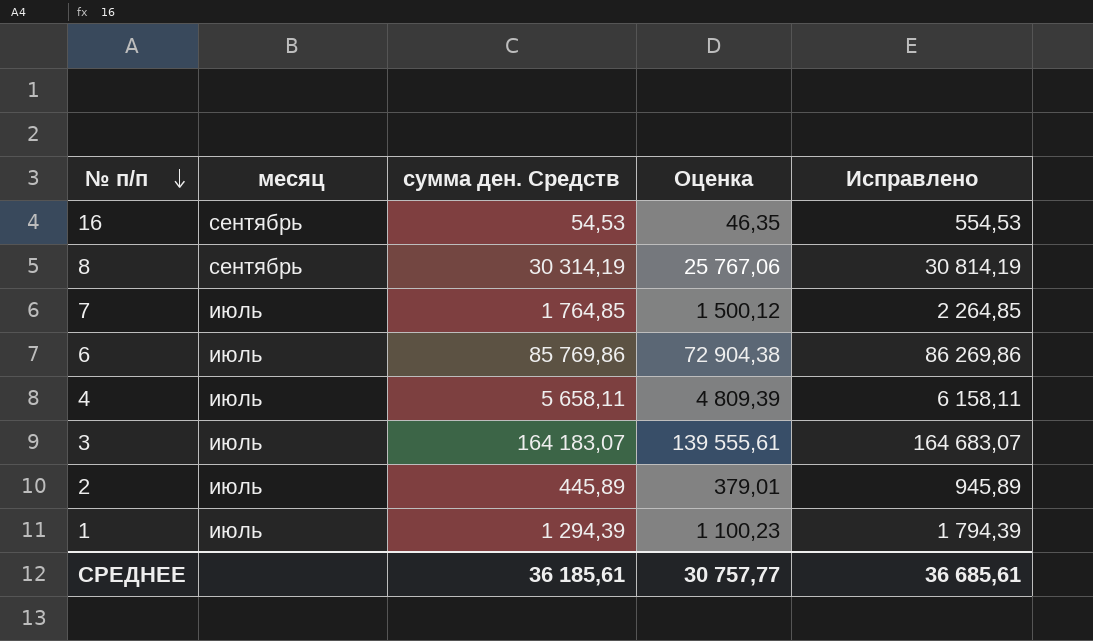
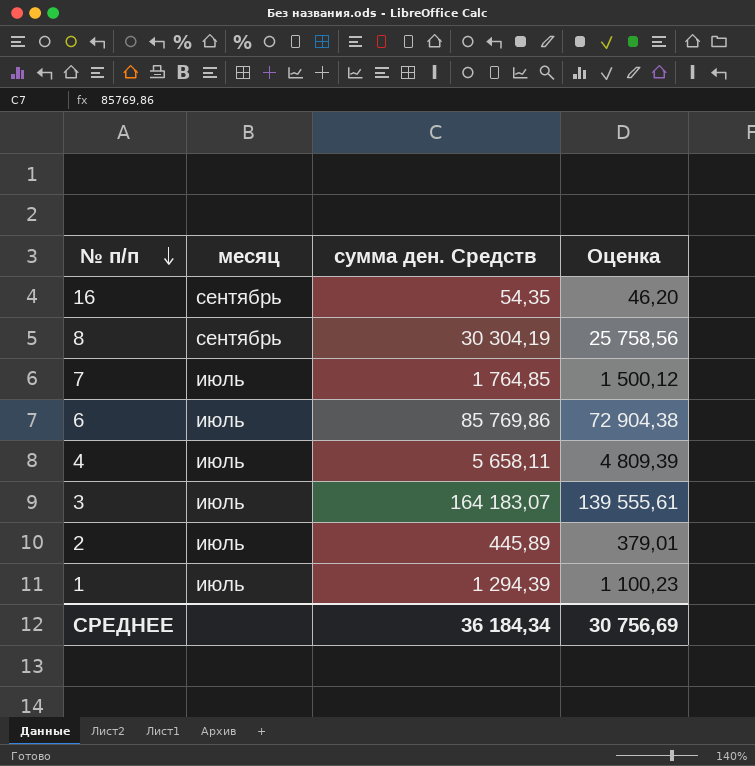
column Исправлено | formula: [сумма ден. Средств] + 500 -> none
16 | сумма ден. Средств: 54,53 -> 54,35
16 | Оценка: 46,35 -> 46,20
8 | сумма ден. Средств: 30 314,19 -> 30 304,19
8 | Оценка: 25 767,06 -> 25 758,56
СРЕДНЕЕ | сумма ден. Средств: 36 185,61 -> 36 184,34
СРЕДНЕЕ | Оценка: 30 757,77 -> 30 756,69

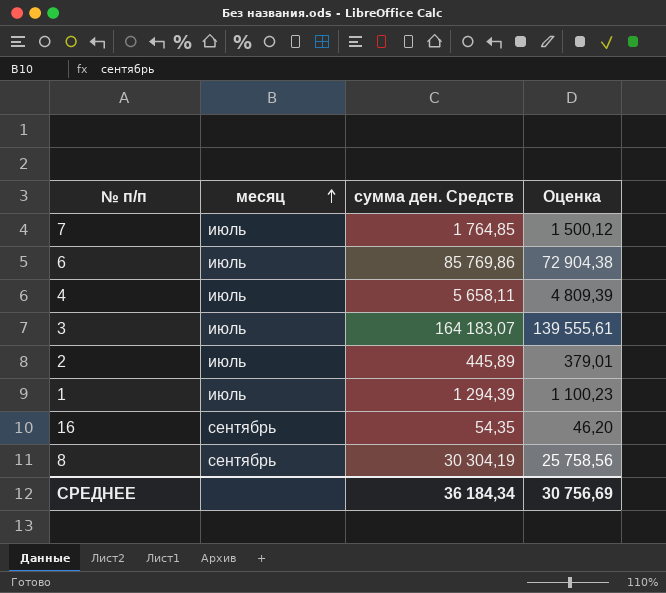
row order: № п/п descending -> месяц ascending

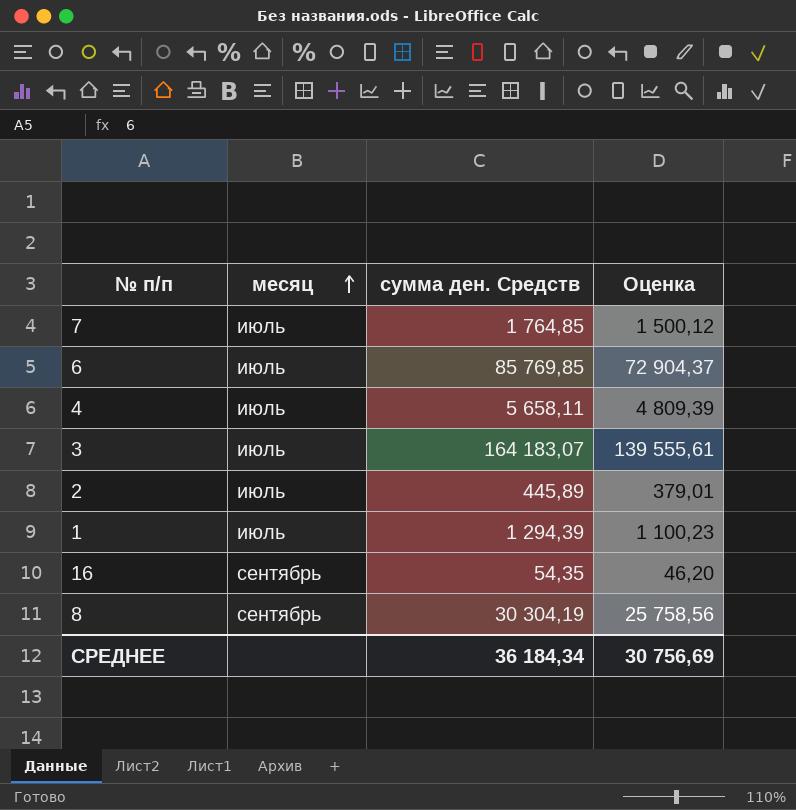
6 | сумма ден. Средств: 85 769,86 -> 85 769,85
6 | Оценка: 72 904,38 -> 72 904,37

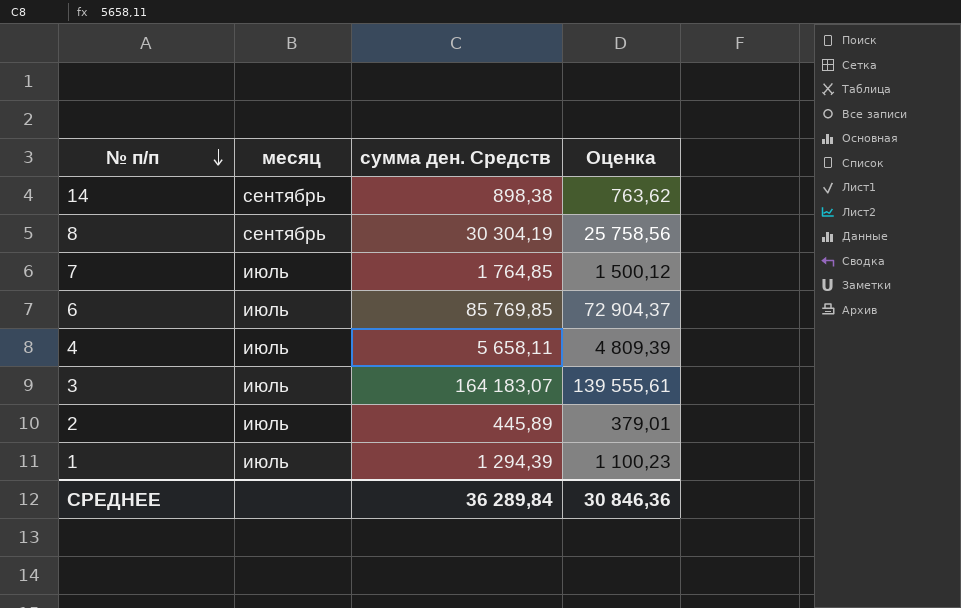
row order: месяц ascending -> № п/п descending
row 16: сентябрь | 54,35 | 46,20 -> none
row 14: none -> сентябрь | 898,38 | 763,62
СРЕДНЕЕ | сумма ден. Средств: 36 184,34 -> 36 289,84
СРЕДНЕЕ | Оценка: 30 756,69 -> 30 846,36

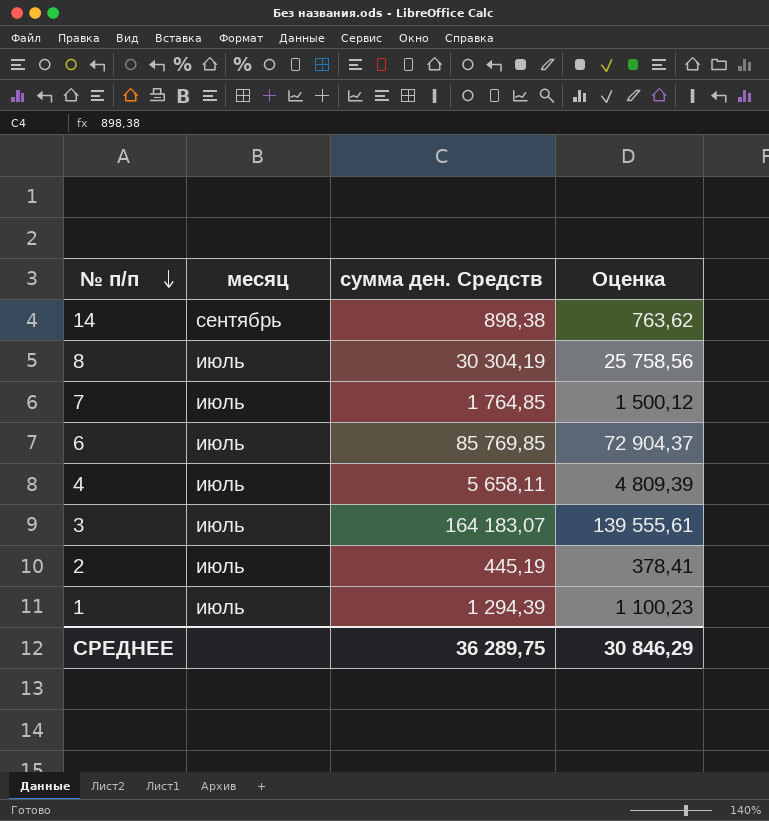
8 | месяц: сентябрь -> июль
2 | сумма ден. Средств: 445,89 -> 445,19
2 | Оценка: 379,01 -> 378,41
СРЕДНЕЕ | сумма ден. Средств: 36 289,84 -> 36 289,75
СРЕДНЕЕ | Оценка: 30 846,36 -> 30 846,29

